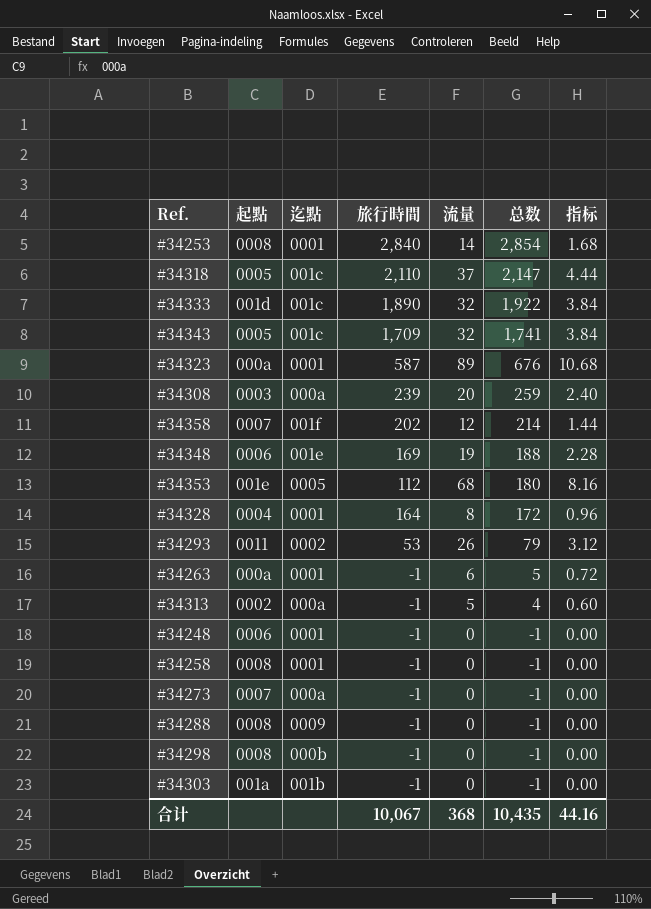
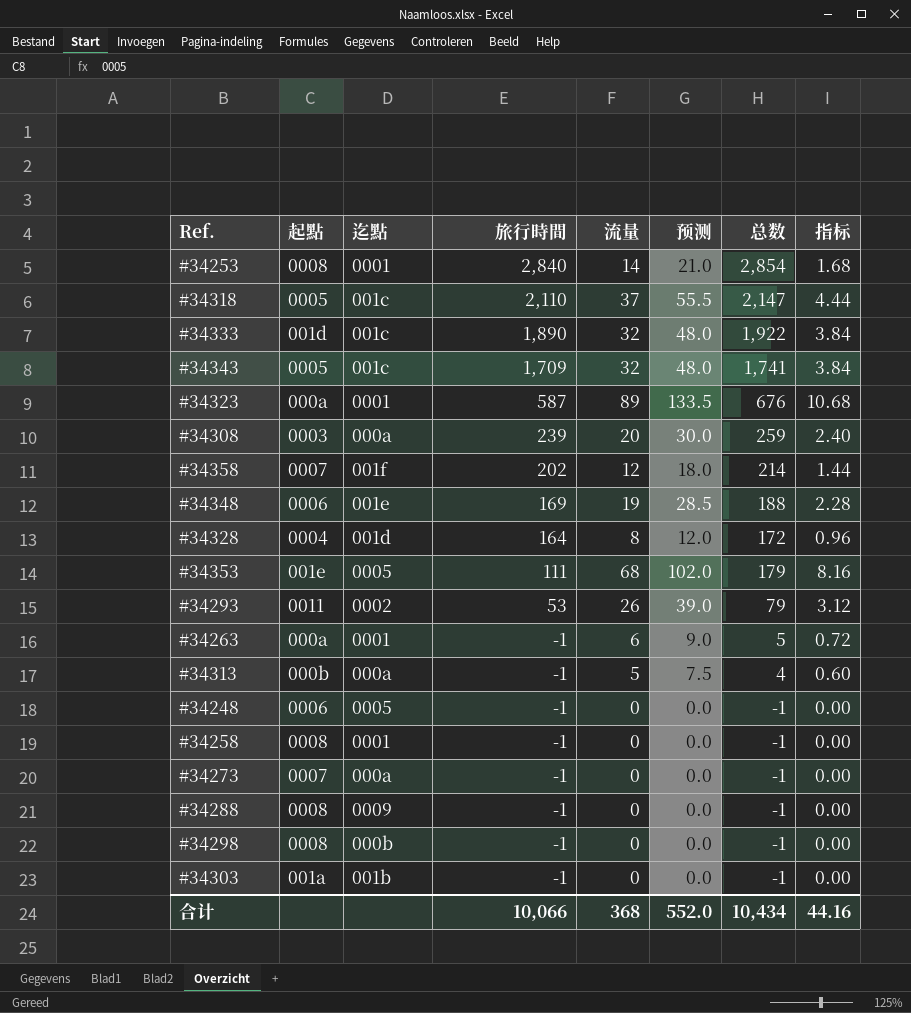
row order: 总数 descending -> 旅行時間 descending
column 预测 | formula: none -> [流量] * 1.5
#34328 | 迄點: 0001 -> 001d
#34353 | 旅行時間: 112 -> 111
#34353 | 总数: 180 -> 179
#34313 | 起點: 0002 -> 000b
#34248 | 迄點: 0001 -> 0005
合计 | 旅行時間: 10,067 -> 10,066
合计 | 总数: 10,435 -> 10,434

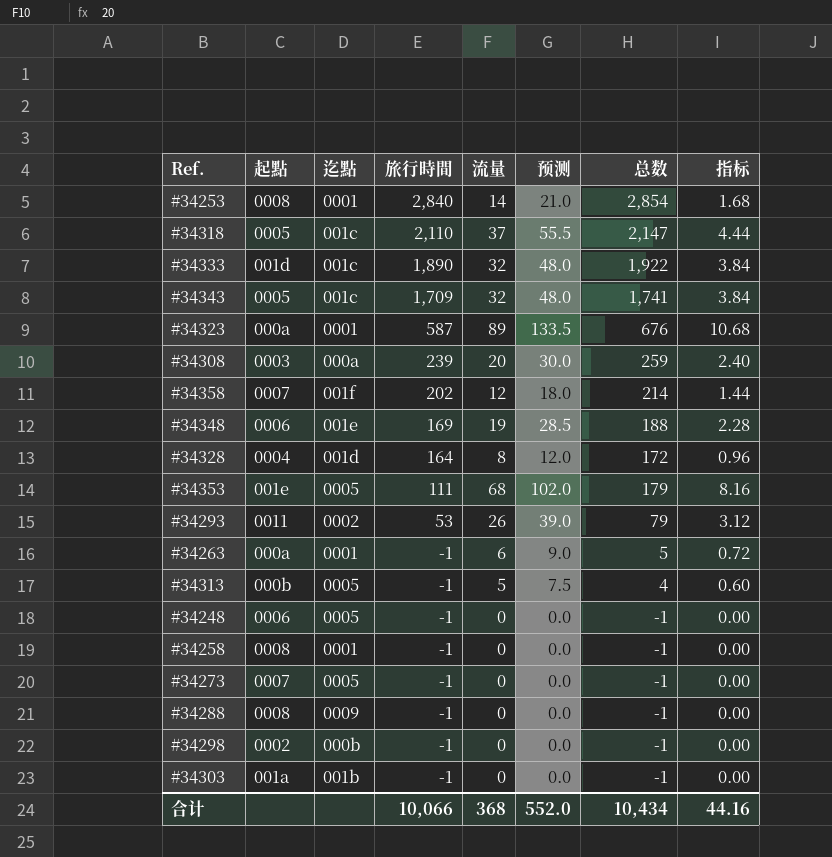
#34313 | 迄點: 000a -> 0005
#34273 | 迄點: 000a -> 0005
#34298 | 起點: 0008 -> 0002

